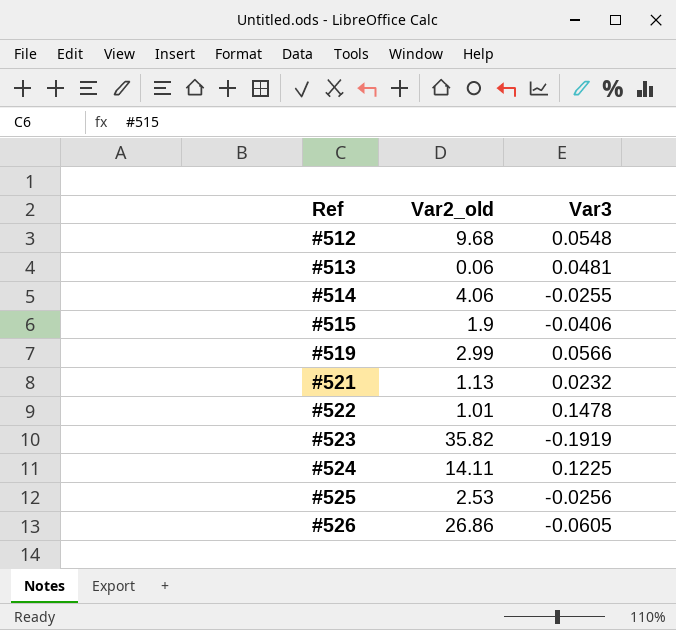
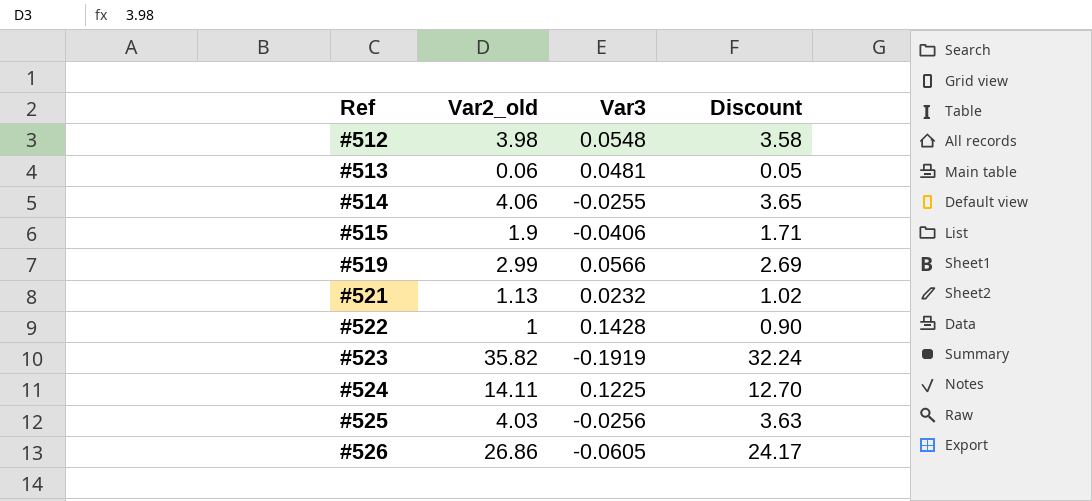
column Discount | formula: none -> [Var2_old] * 0.9
#512 | Var2_old: 9.68 -> 3.98
#522 | Var2_old: 1.01 -> 1
#522 | Var3: 0.1478 -> 0.1428
#525 | Var2_old: 2.53 -> 4.03

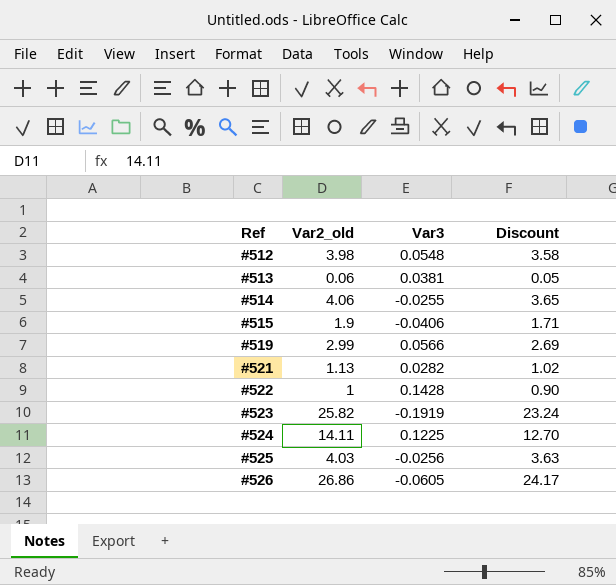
#513 | Var3: 0.0481 -> 0.0381
#521 | Var3: 0.0232 -> 0.0282
#523 | Var2_old: 35.82 -> 25.82
#523 | Discount: 32.24 -> 23.24

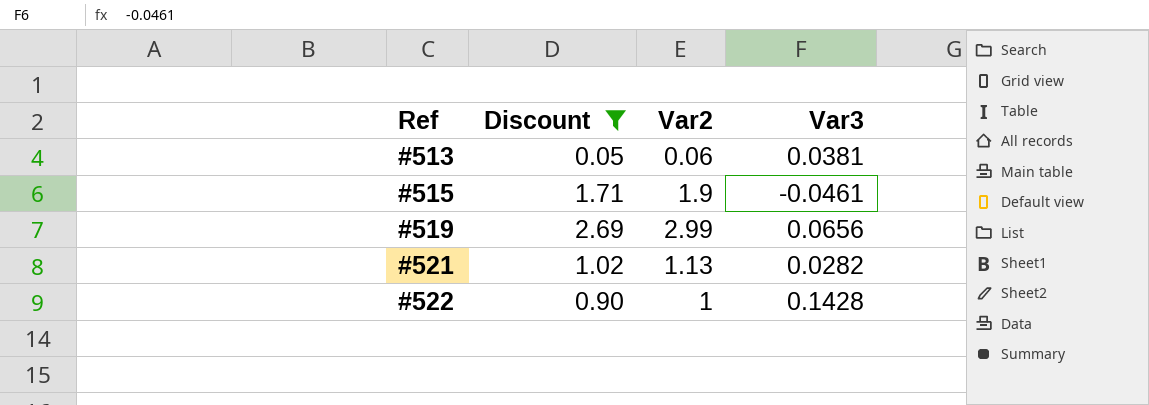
filter: none -> Discount <= 2.69
column Discount | position: 4 -> 2
column name: Var2_old -> Var2
#515 | Var3: -0.0406 -> -0.0461
#519 | Var3: 0.0566 -> 0.0656

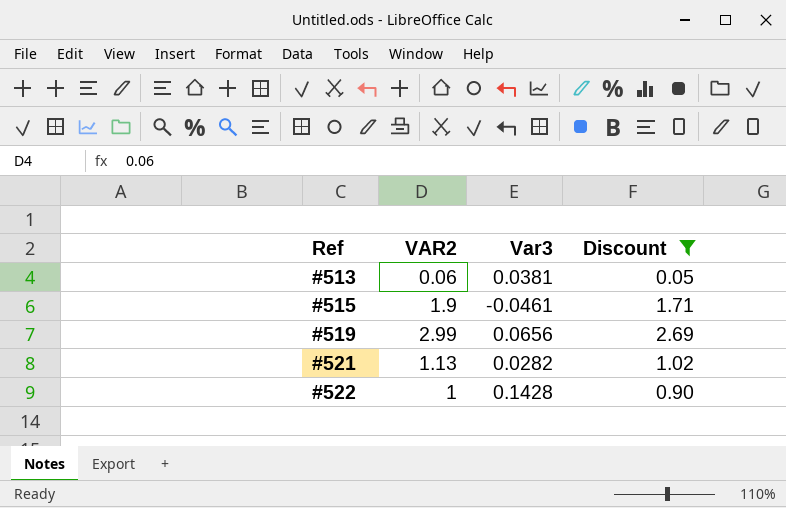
column name: Var2 -> VAR2
column Discount | position: 2 -> 4

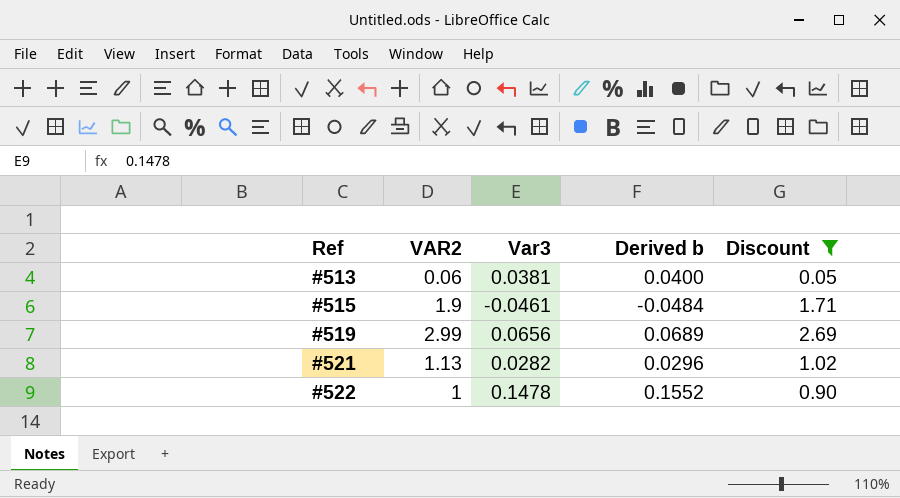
column Derived b | formula: none -> [Var3] * 1.05
#522 | Var3: 0.1428 -> 0.1478

